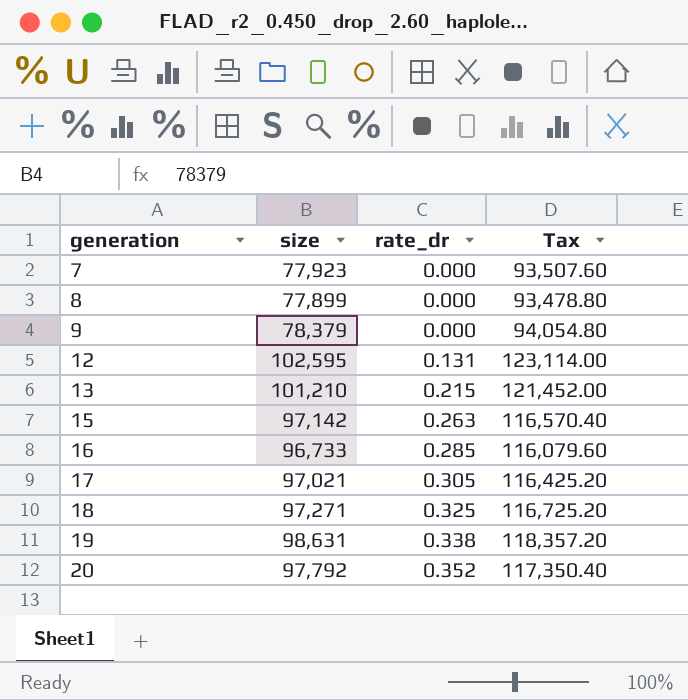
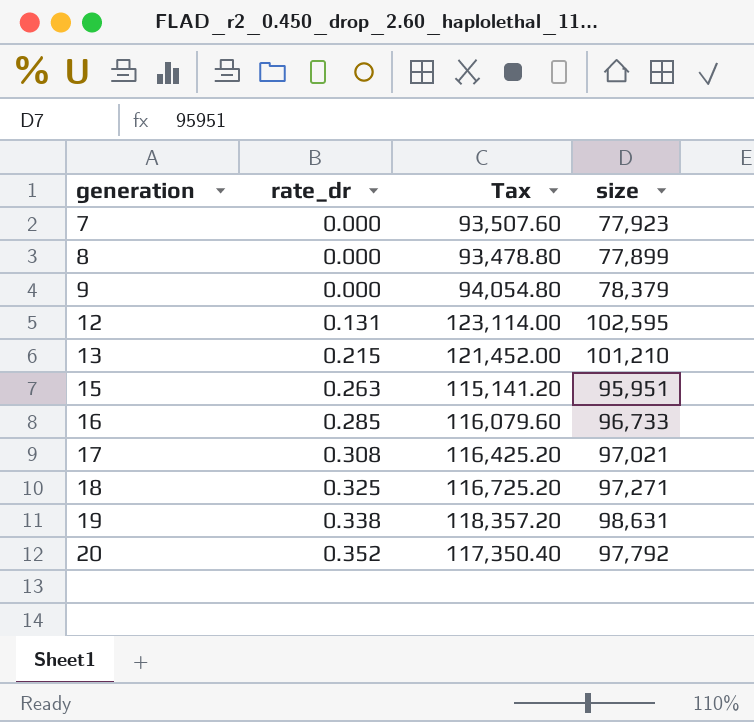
column size | position: 2 -> 4
15 | Tax: 116,570.40 -> 115,141.20
15 | size: 97,142 -> 95,951
17 | rate_dr: 0.305 -> 0.308

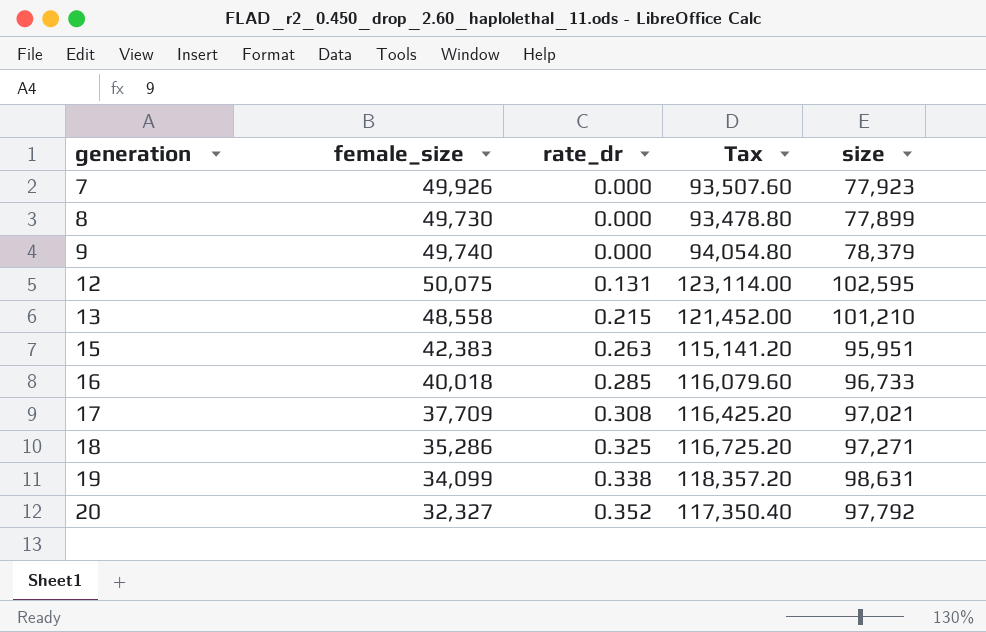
column female_size | position: none -> 2

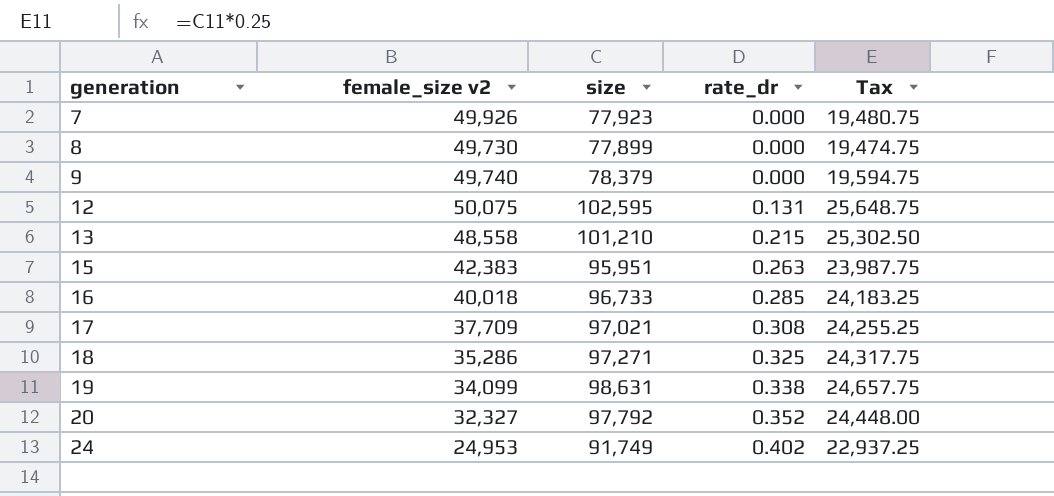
column name: female_size -> female_size v2
column size | position: 5 -> 3
column Tax | formula: [size] * 1.2 -> [size] * 0.25
row 24: none -> 24,953 | 91,749 | 0.402 | 22,937.25

